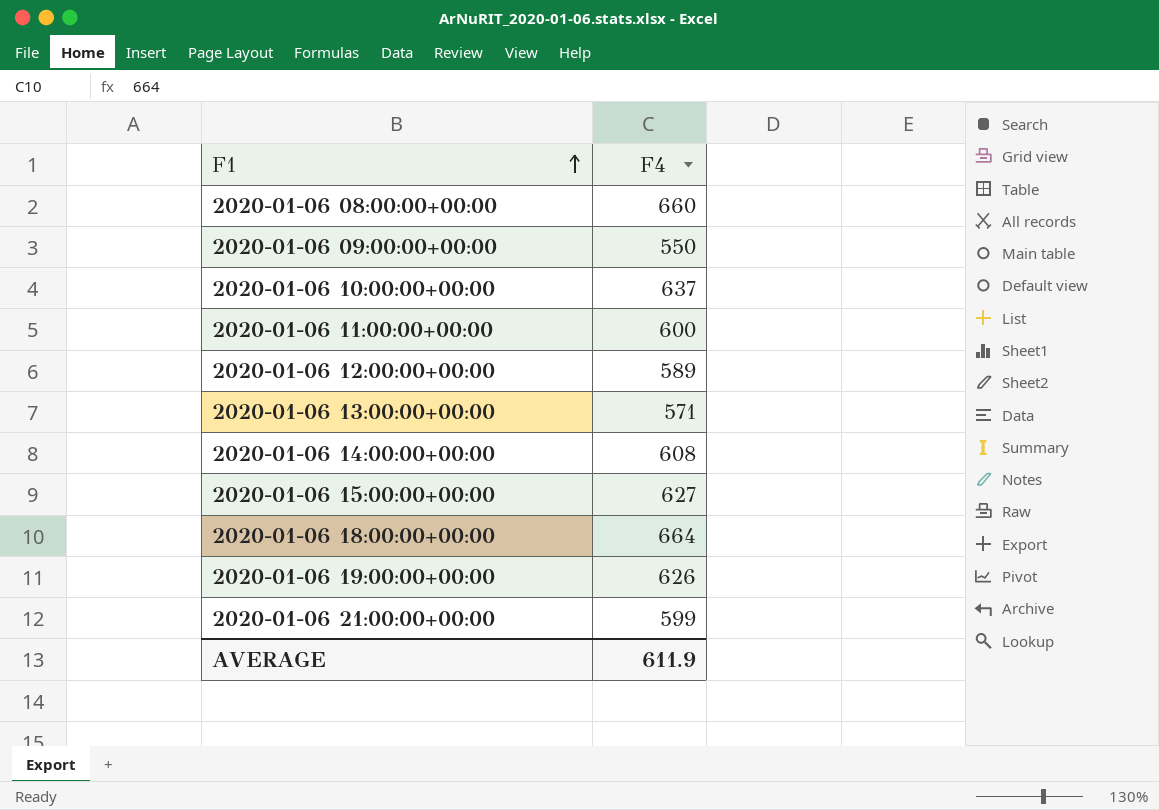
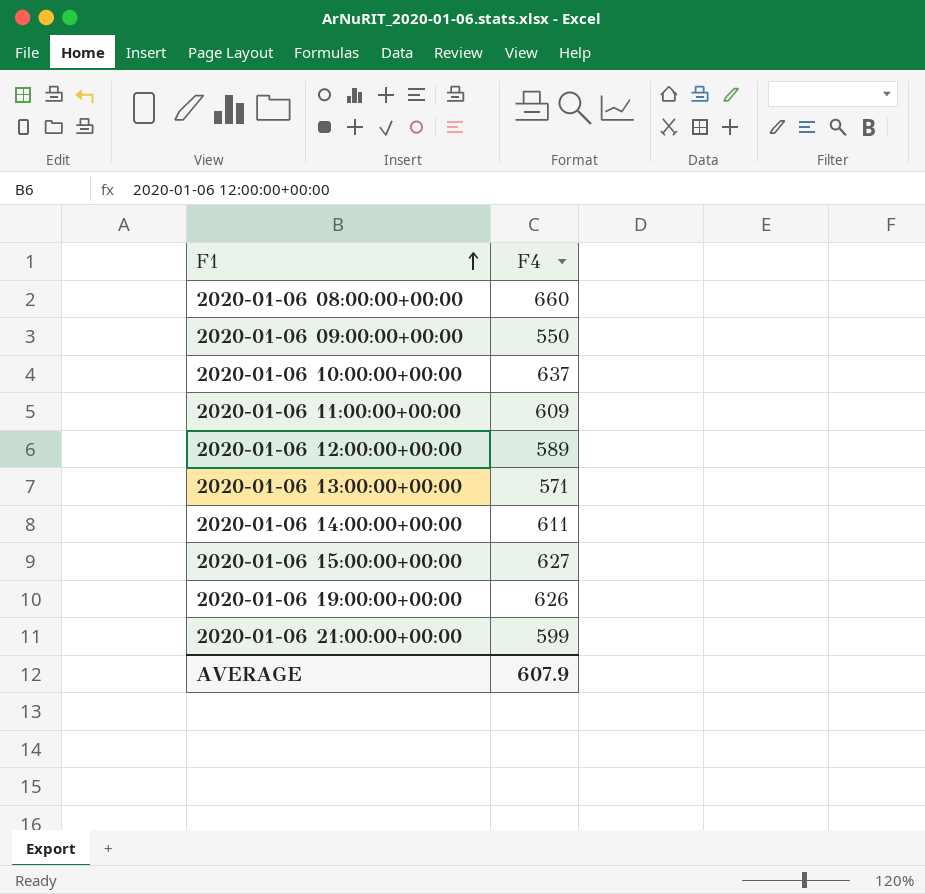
row 2020-01-06 18:00:00+00:00: 664 -> none
2020-01-06 11:00:00+00:00 | F4: 600 -> 609
2020-01-06 14:00:00+00:00 | F4: 608 -> 611
AVERAGE | F4: 611.9 -> 607.9

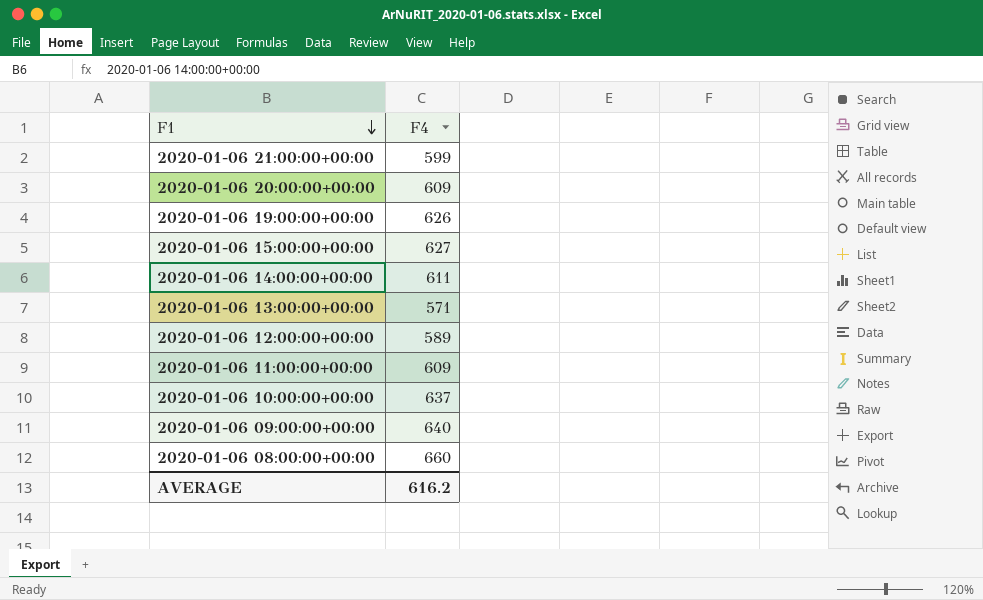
row order: F1 ascending -> F1 descending
row 2020-01-06 20:00:00+00:00: none -> 609
2020-01-06 09:00:00+00:00 | F4: 550 -> 640
AVERAGE | F4: 607.9 -> 616.2

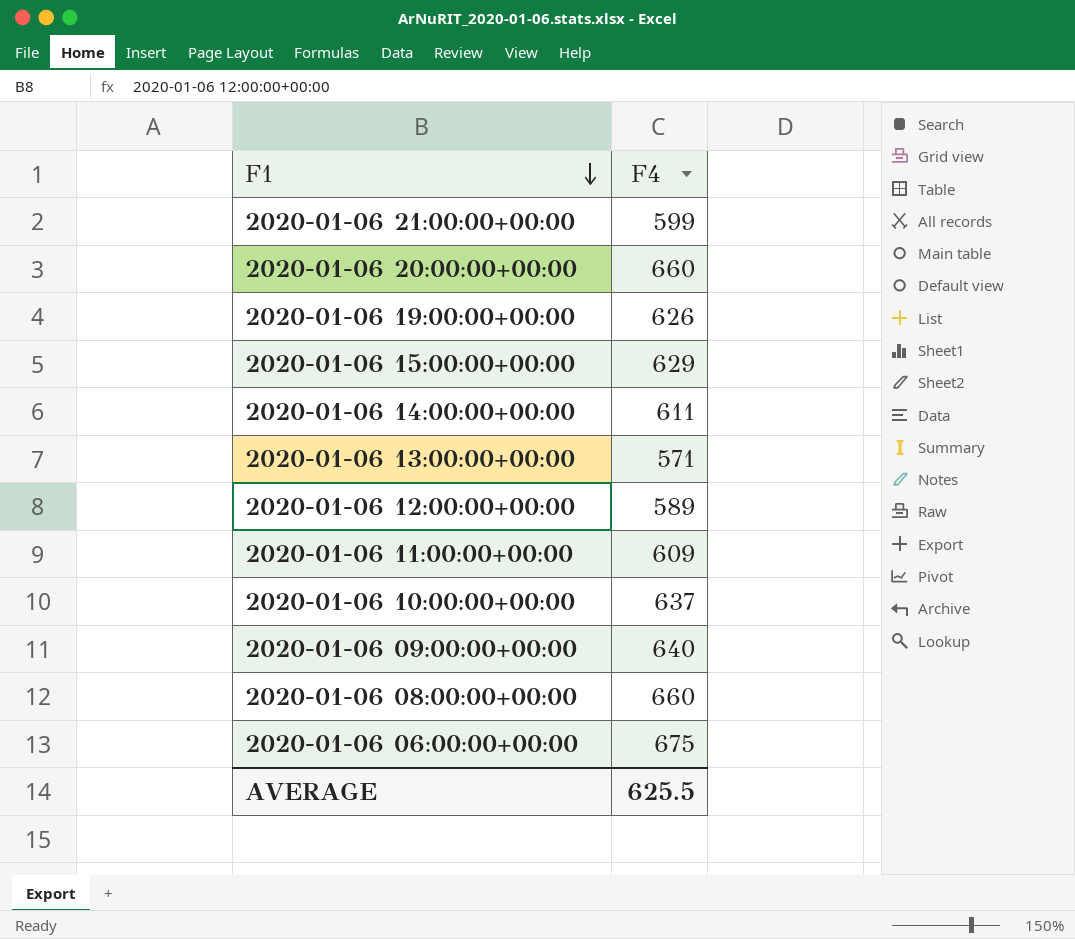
2020-01-06 20:00:00+00:00 | F4: 609 -> 660
2020-01-06 15:00:00+00:00 | F4: 627 -> 629
row 2020-01-06 06:00:00+00:00: none -> 675
AVERAGE | F4: 616.2 -> 625.5

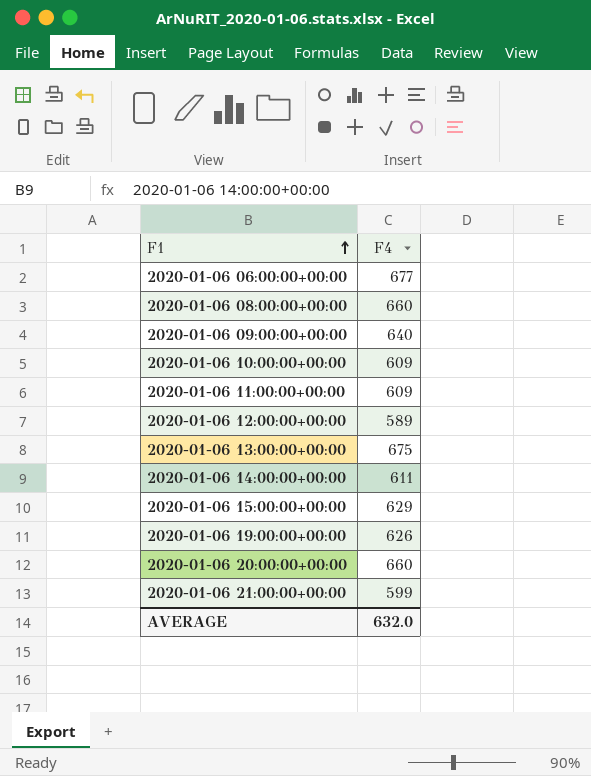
row order: F1 descending -> F1 ascending
2020-01-06 06:00:00+00:00 | F4: 675 -> 677
2020-01-06 10:00:00+00:00 | F4: 637 -> 609
2020-01-06 13:00:00+00:00 | F4: 571 -> 675
AVERAGE | F4: 625.5 -> 632.0

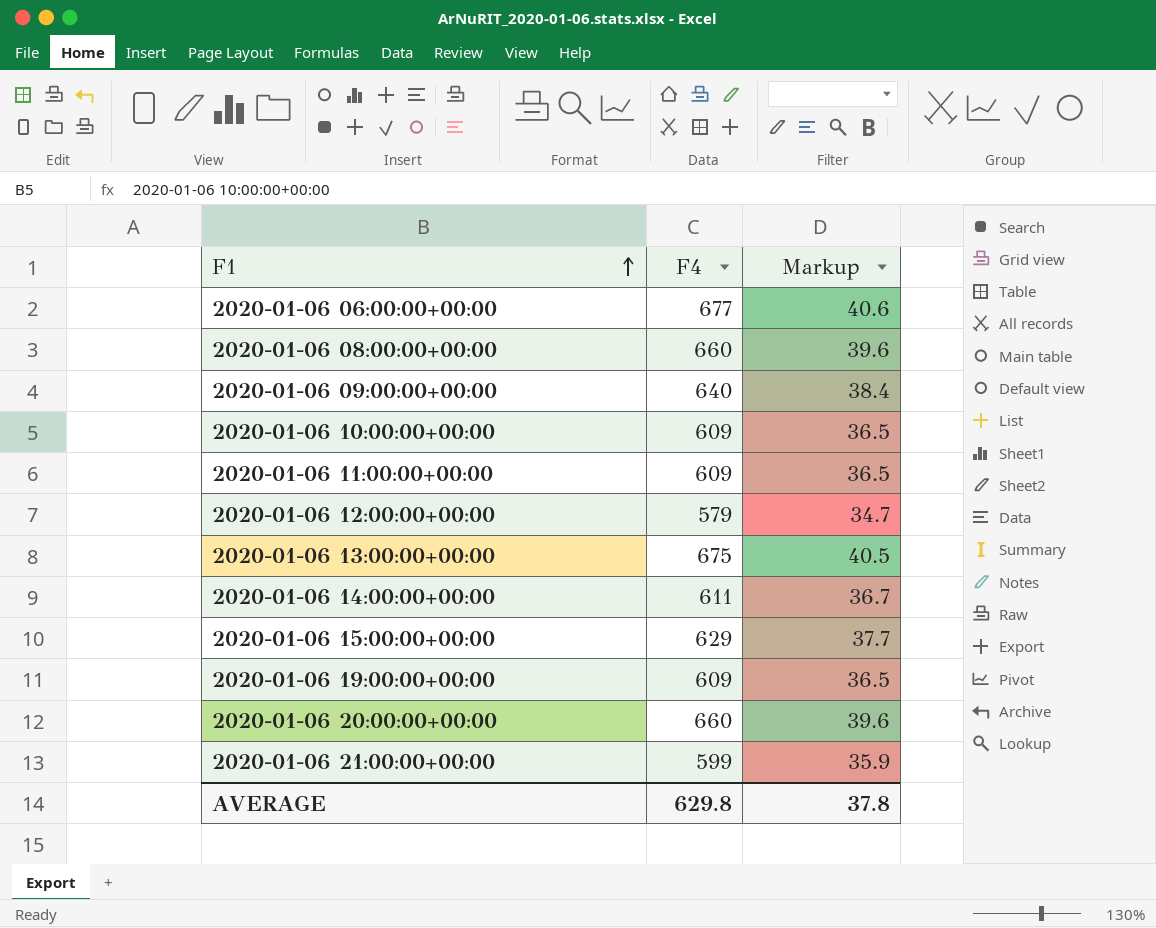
column Markup | formula: none -> [F4] * 0.06
2020-01-06 12:00:00+00:00 | F4: 589 -> 579
2020-01-06 19:00:00+00:00 | F4: 626 -> 609
AVERAGE | F4: 632.0 -> 629.8

